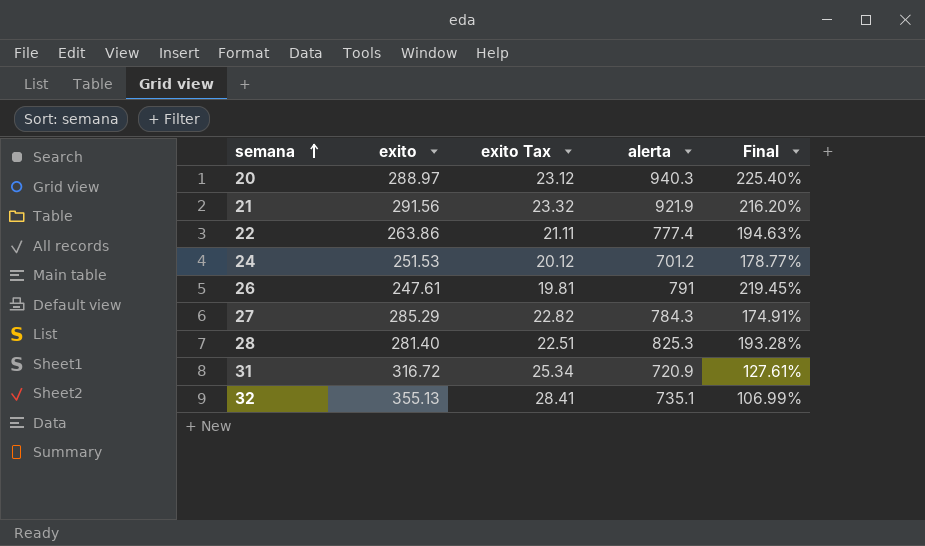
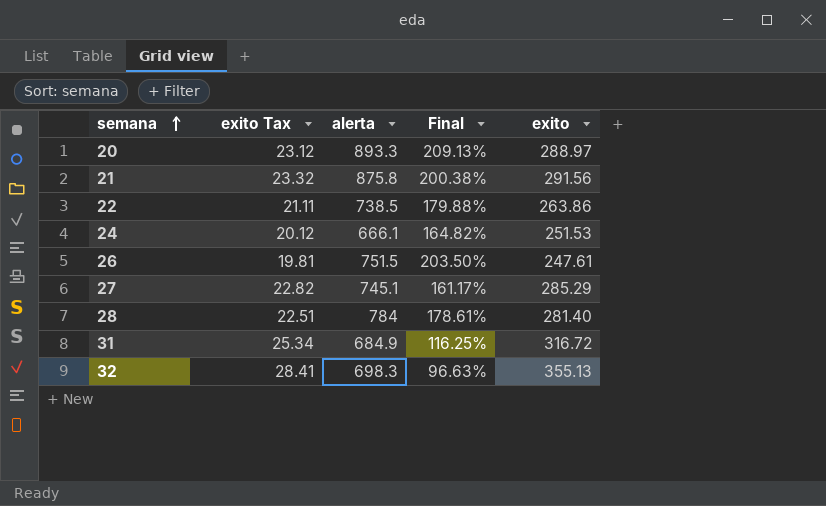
column exito | position: 2 -> 5
20 | alerta: 940.3 -> 893.3
20 | Final: 225.40% -> 209.13%
21 | alerta: 921.9 -> 875.8
21 | Final: 216.20% -> 200.38%
22 | alerta: 777.4 -> 738.5
22 | Final: 194.63% -> 179.88%
24 | alerta: 701.2 -> 666.1
24 | Final: 178.77% -> 164.82%
26 | alerta: 791 -> 751.5
26 | Final: 219.45% -> 203.50%
27 | alerta: 784.3 -> 745.1
27 | Final: 174.91% -> 161.17%
28 | alerta: 825.3 -> 784
28 | Final: 193.28% -> 178.61%
31 | alerta: 720.9 -> 684.9
31 | Final: 127.61% -> 116.25%
32 | alerta: 735.1 -> 698.3
32 | Final: 106.99% -> 96.63%

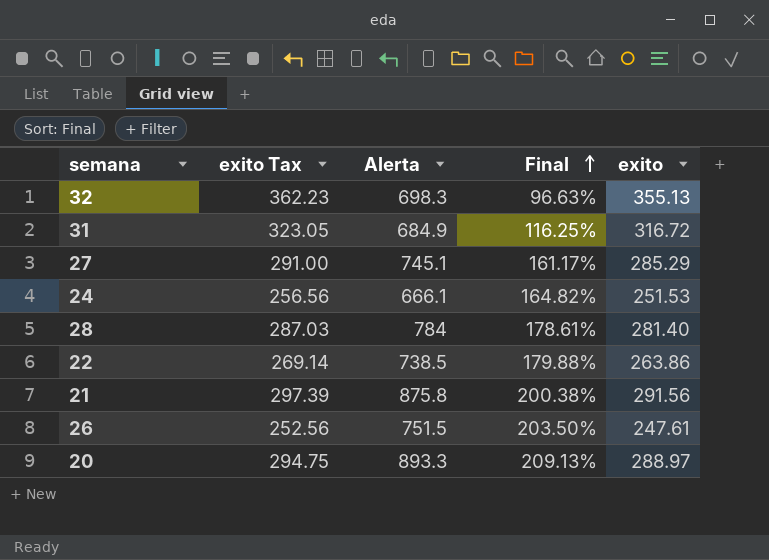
row order: semana ascending -> Final ascending
column exito Tax | formula: [exito] * 0.08 -> [exito] * 1.02
column name: alerta -> Alerta

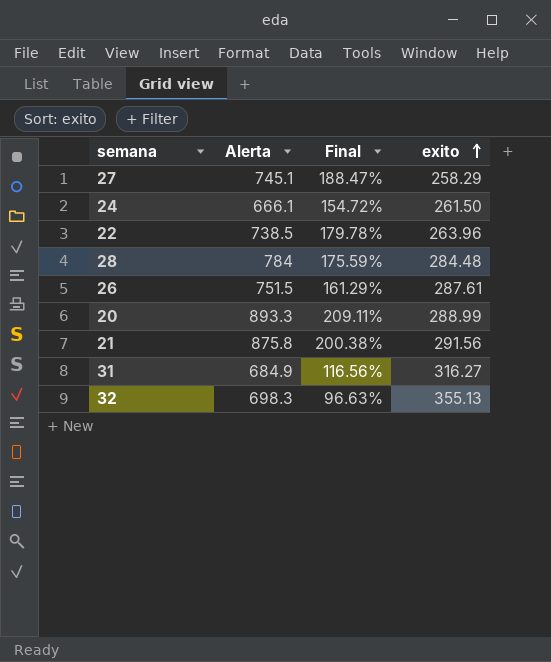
row order: Final ascending -> exito ascending
column exito Tax | formula: [exito] * 1.02 -> none
27 | Final: 161.17% -> 188.47%
27 | exito: 285.29 -> 258.29
24 | Final: 164.82% -> 154.72%
24 | exito: 251.53 -> 261.50
22 | Final: 179.88% -> 179.78%
22 | exito: 263.86 -> 263.96
28 | Final: 178.61% -> 175.59%
28 | exito: 281.40 -> 284.48
26 | Final: 203.50% -> 161.29%
26 | exito: 247.61 -> 287.61
20 | Final: 209.13% -> 209.11%
20 | exito: 288.97 -> 288.99
31 | Final: 116.25% -> 116.56%
31 | exito: 316.72 -> 316.27

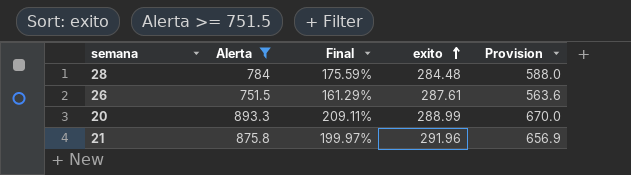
filter: none -> Alerta >= 751.5
column Provision | formula: none -> [Alerta] * 0.75
21 | Final: 200.38% -> 199.97%
21 | exito: 291.56 -> 291.96

